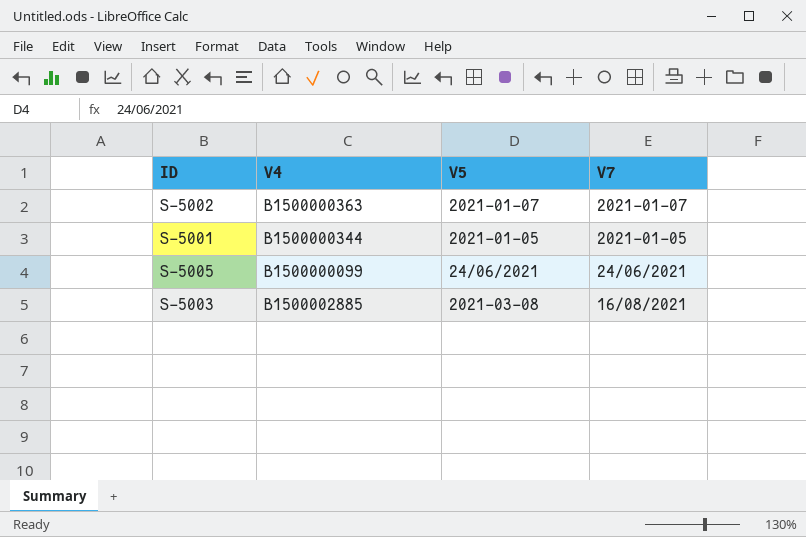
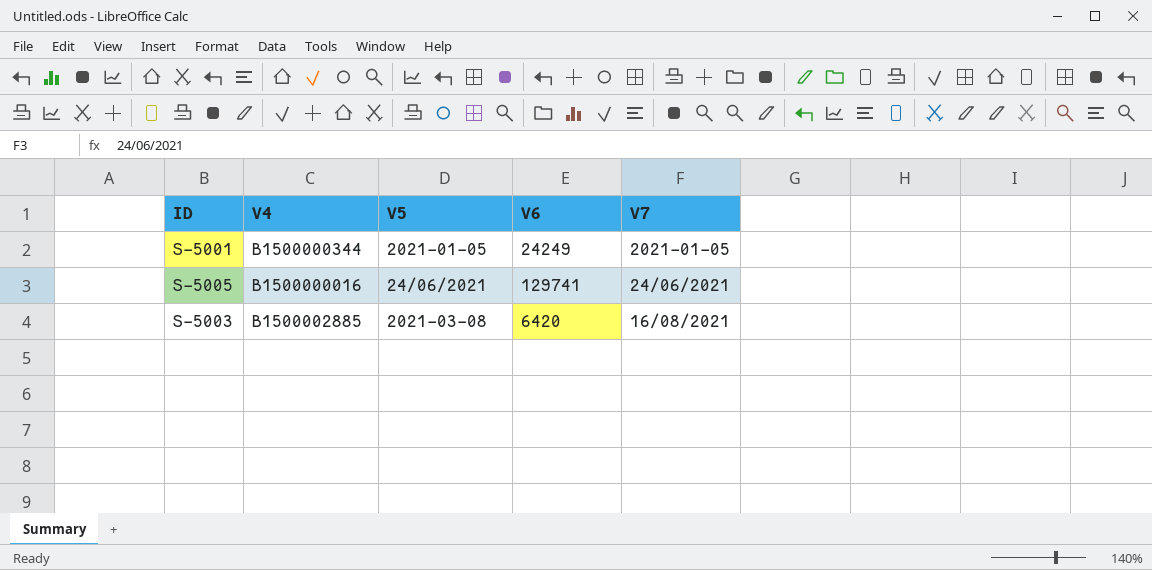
column V6 | position: none -> 4
row S-5002: B1500000363 | 2021-01-07 | 2021-01-07 -> none
S-5005 | V4: B1500000099 -> B1500000016

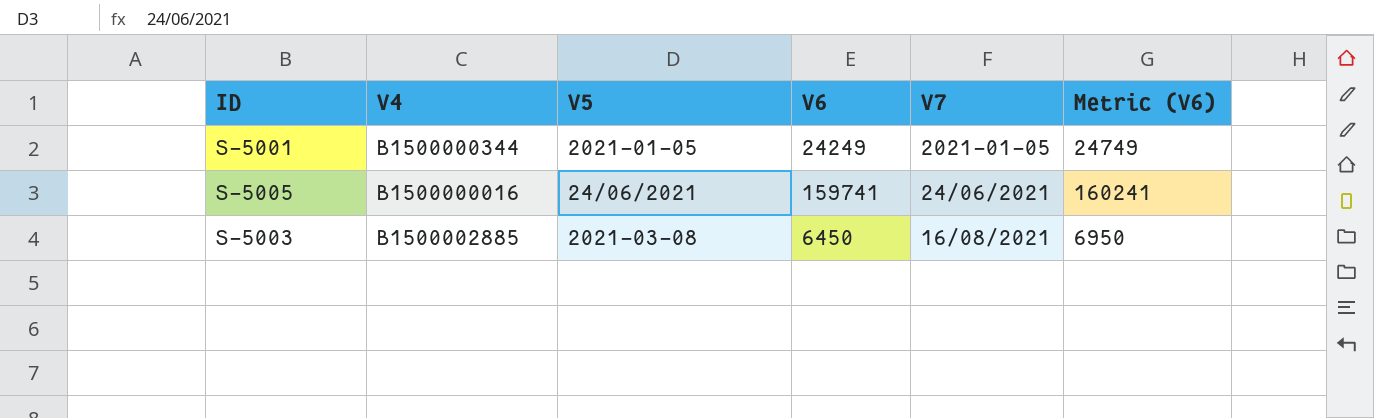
column Metric (V6) | formula: none -> [V6] + 500
S-5005 | V6: 129741 -> 159741
S-5003 | V6: 6420 -> 6450

